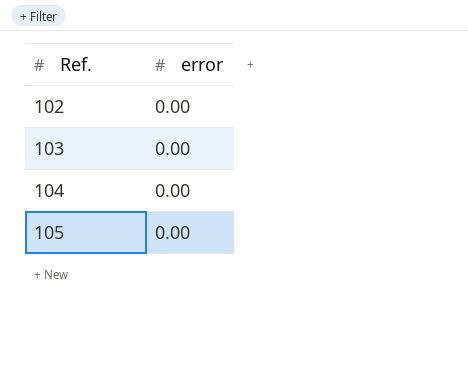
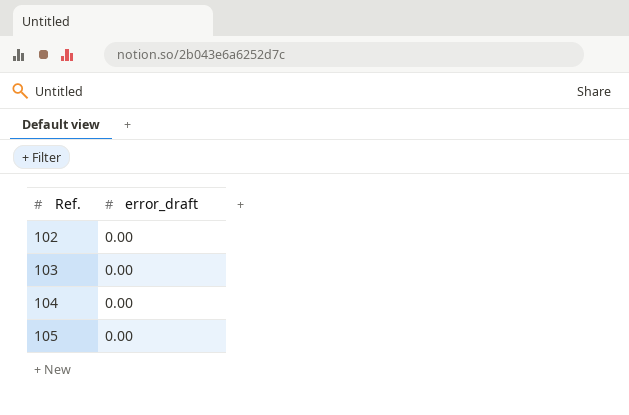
column name: error -> error_draft

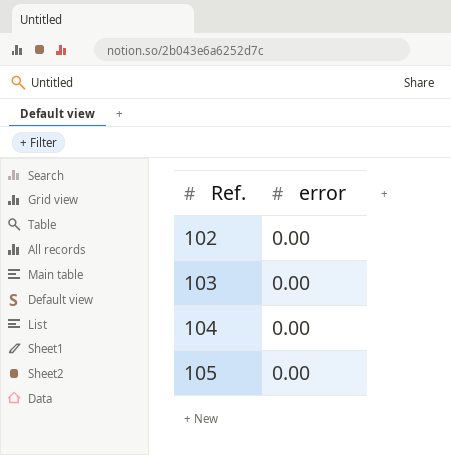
column name: error_draft -> error

